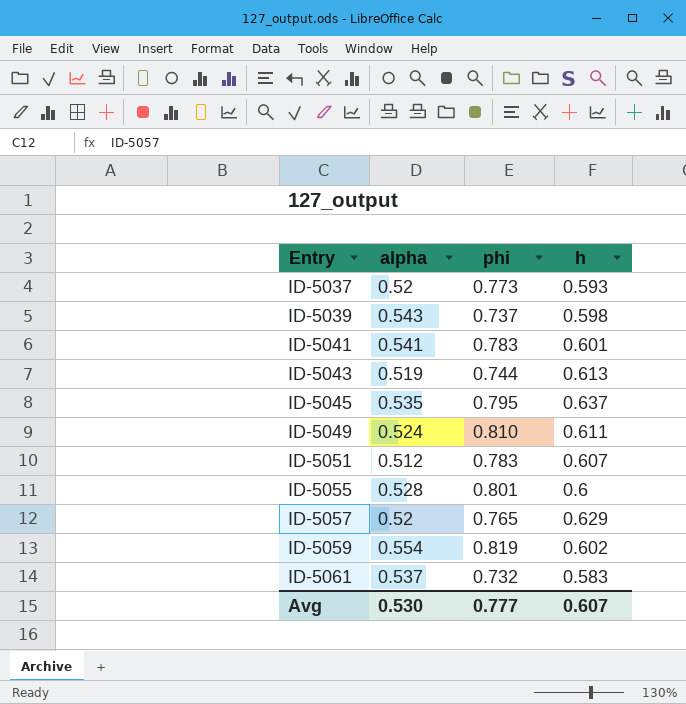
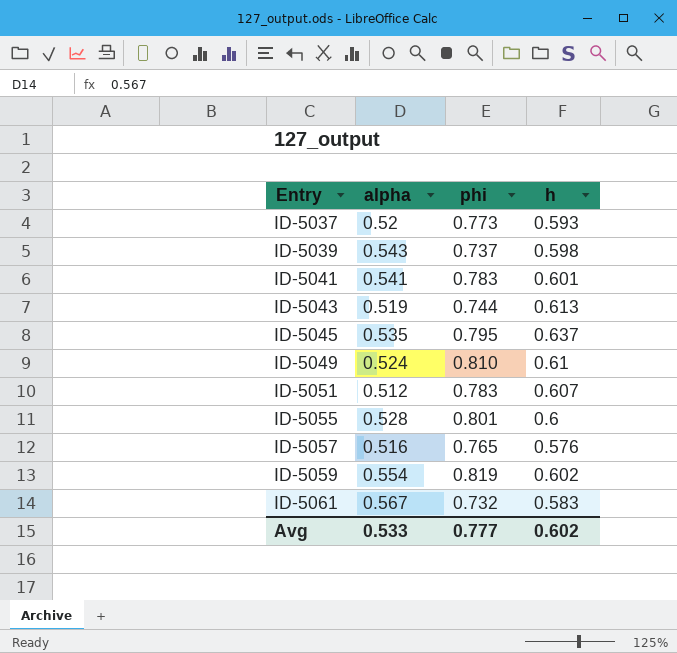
ID-5049 | h: 0.611 -> 0.61
ID-5057 | alpha: 0.52 -> 0.516
ID-5057 | h: 0.629 -> 0.576
ID-5061 | alpha: 0.537 -> 0.567
Avg | alpha: 0.530 -> 0.533
Avg | h: 0.607 -> 0.602

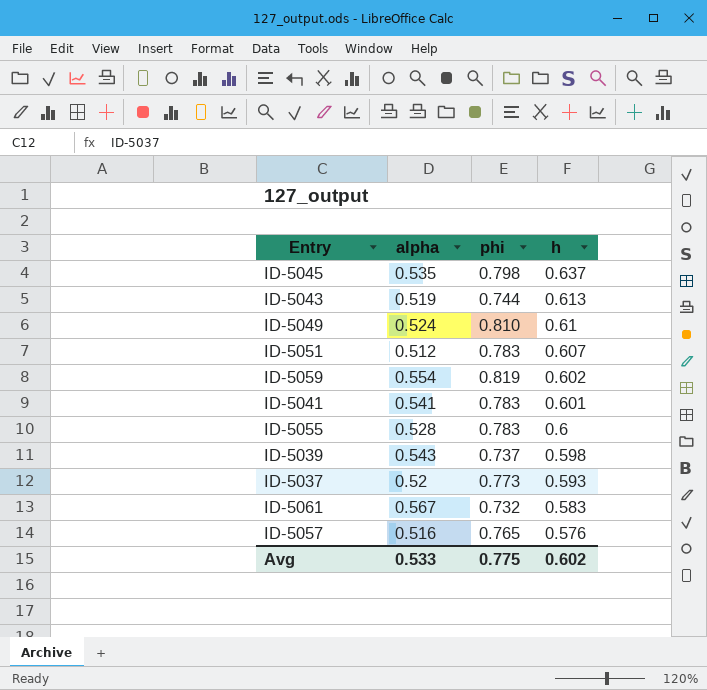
row order: Entry ascending -> h descending
ID-5045 | phi: 0.795 -> 0.798
ID-5055 | phi: 0.801 -> 0.783
Avg | phi: 0.777 -> 0.775

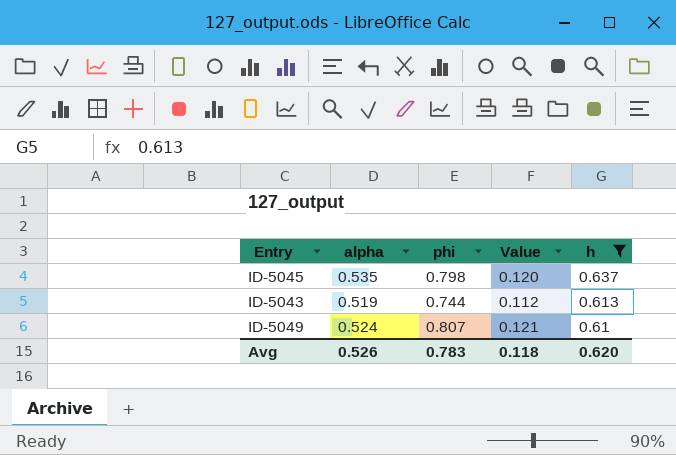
filter: none -> h >= 0.61
column Value | formula: none -> [phi] * 0.15
ID-5049 | phi: 0.810 -> 0.807
Avg | alpha: 0.533 -> 0.526
Avg | phi: 0.775 -> 0.783
Avg | h: 0.602 -> 0.620

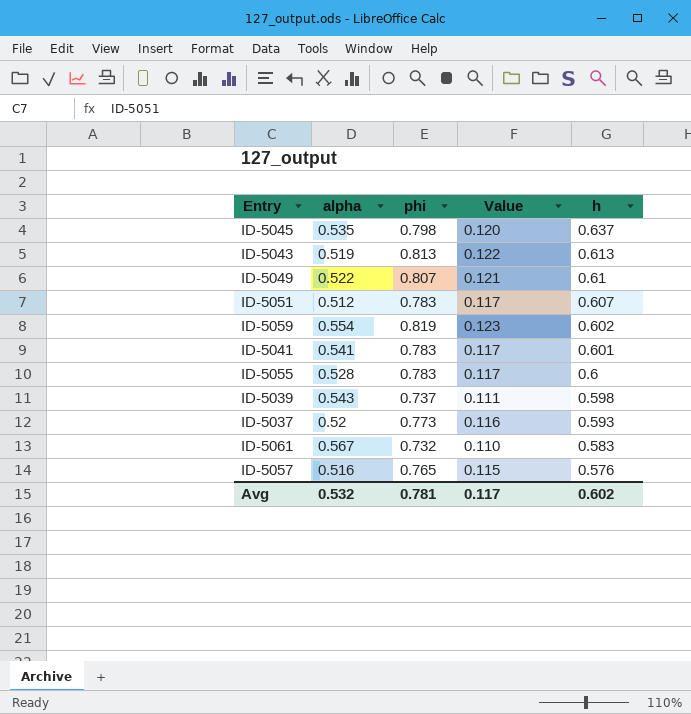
filter: h >= 0.61 -> none
ID-5043 | phi: 0.744 -> 0.813
ID-5043 | Value: 0.112 -> 0.122
ID-5049 | alpha: 0.524 -> 0.522
Avg | alpha: 0.526 -> 0.532
Avg | phi: 0.783 -> 0.781
Avg | Value: 0.118 -> 0.117
Avg | h: 0.620 -> 0.602

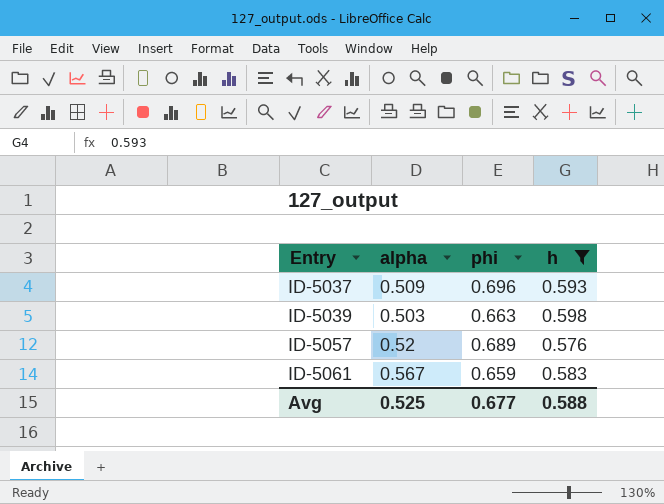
filter: none -> h <= 0.598
row order: h descending -> Entry ascending
column Value | formula: [phi] * 0.15 -> none
ID-5037 | alpha: 0.52 -> 0.509
ID-5037 | phi: 0.773 -> 0.696
ID-5039 | alpha: 0.543 -> 0.503
ID-5039 | phi: 0.737 -> 0.663
ID-5057 | alpha: 0.516 -> 0.52
ID-5057 | phi: 0.765 -> 0.689
ID-5061 | phi: 0.732 -> 0.659
Avg | alpha: 0.532 -> 0.525
Avg | phi: 0.781 -> 0.677
Avg | h: 0.602 -> 0.588

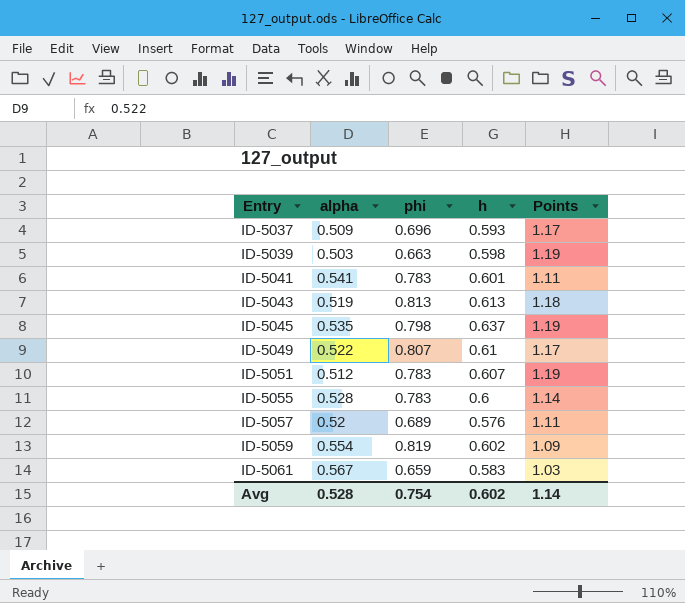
filter: h <= 0.598 -> none
column Points | formula: none -> [h] / [alpha]
Avg | alpha: 0.525 -> 0.528
Avg | phi: 0.677 -> 0.754
Avg | h: 0.588 -> 0.602

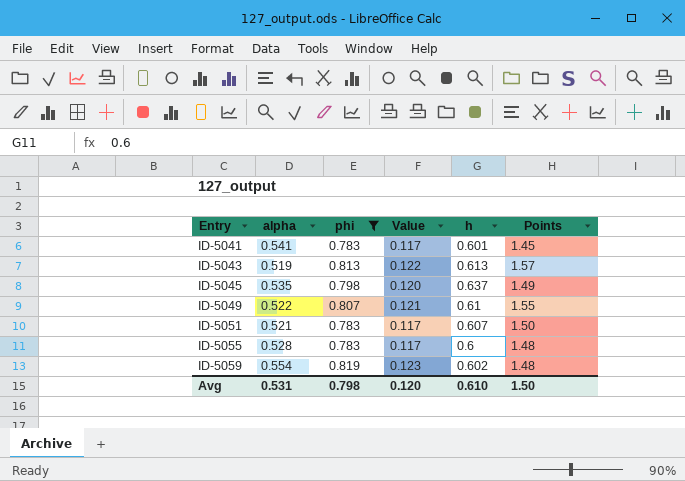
filter: none -> phi >= 0.783
column Value | formula: none -> [phi] * 0.15
column Points | formula: [h] / [alpha] -> [phi] / [alpha]
ID-5051 | alpha: 0.512 -> 0.521
Avg | alpha: 0.528 -> 0.531
Avg | phi: 0.754 -> 0.798
Avg | h: 0.602 -> 0.610
Avg | Points: 1.14 -> 1.50

